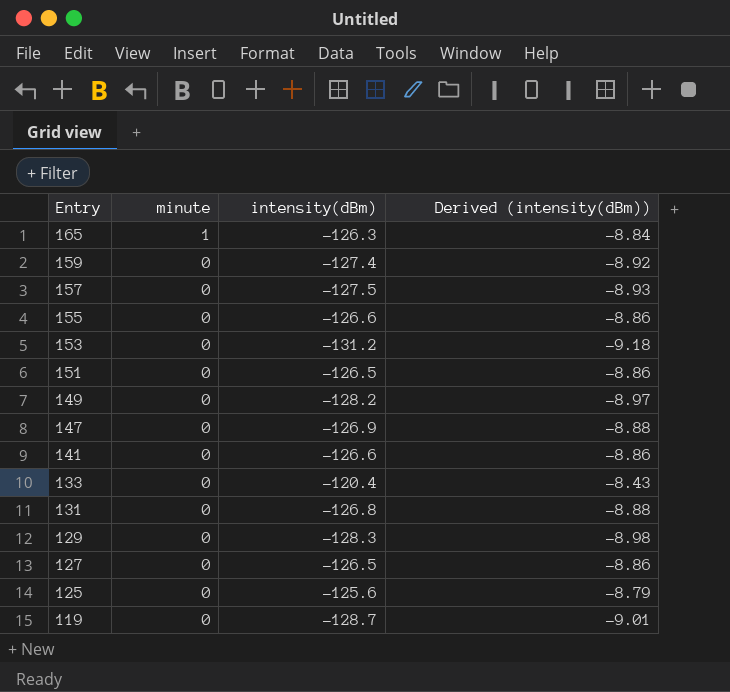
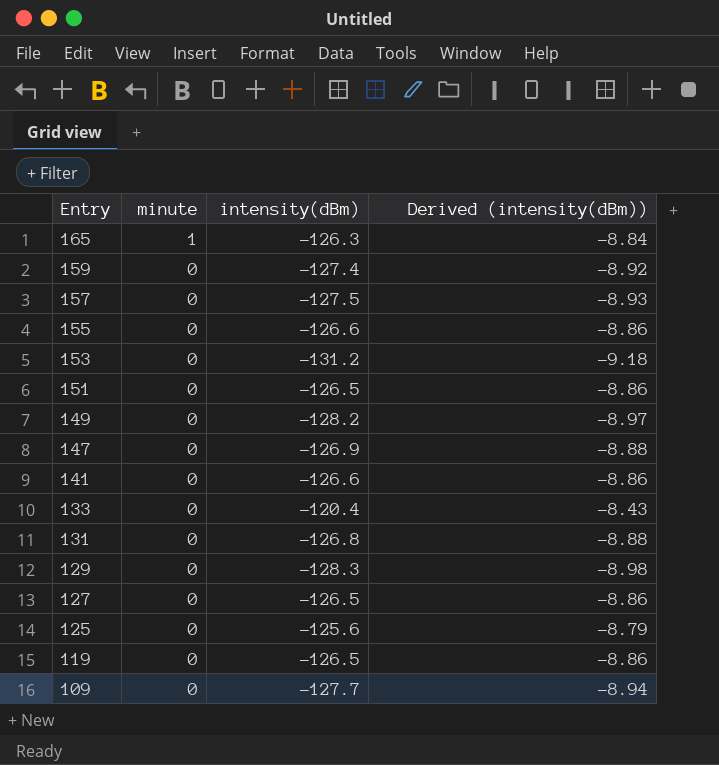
119 | intensity(dBm): -128.7 -> -126.5
119 | Derived (intensity(dBm)): -9.01 -> -8.86
row 109: none -> 0 | -127.7 | -8.94

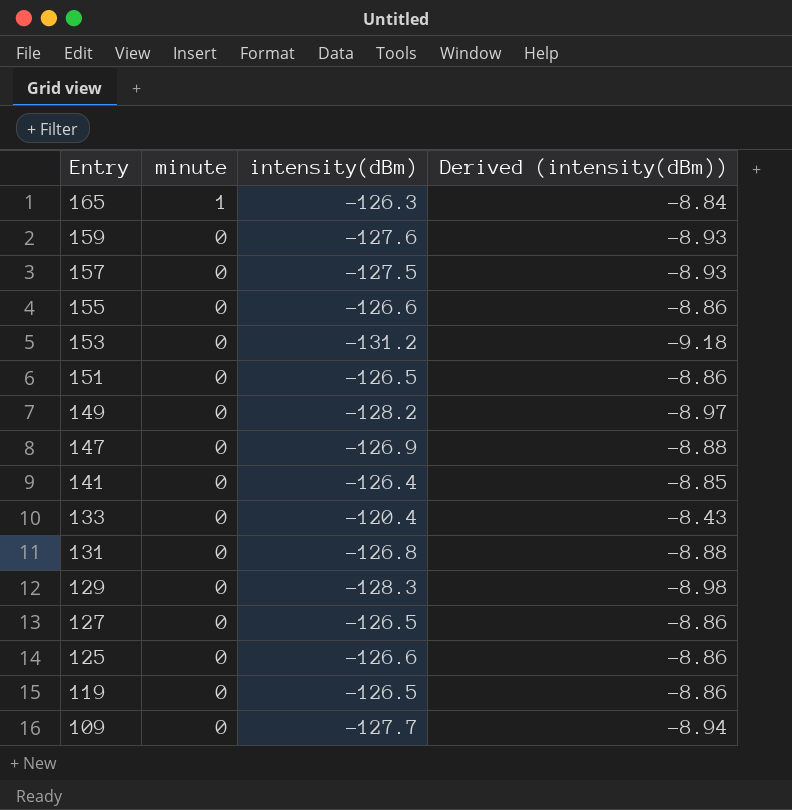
159 | intensity(dBm): -127.4 -> -127.6
159 | Derived (intensity(dBm)): -8.92 -> -8.93
141 | intensity(dBm): -126.6 -> -126.4
141 | Derived (intensity(dBm)): -8.86 -> -8.85
125 | intensity(dBm): -125.6 -> -126.6
125 | Derived (intensity(dBm)): -8.79 -> -8.86

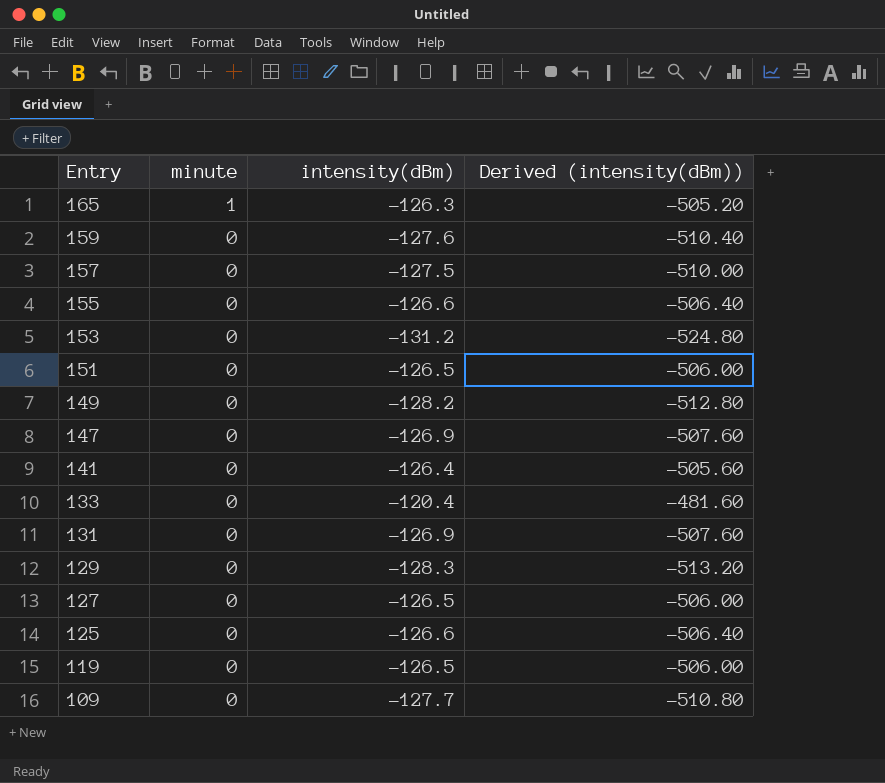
column Derived (intensity(dBm)) | formula: [intensity(dBm)] * 0.07 -> [intensity(dBm)] * 4
131 | intensity(dBm): -126.8 -> -126.9

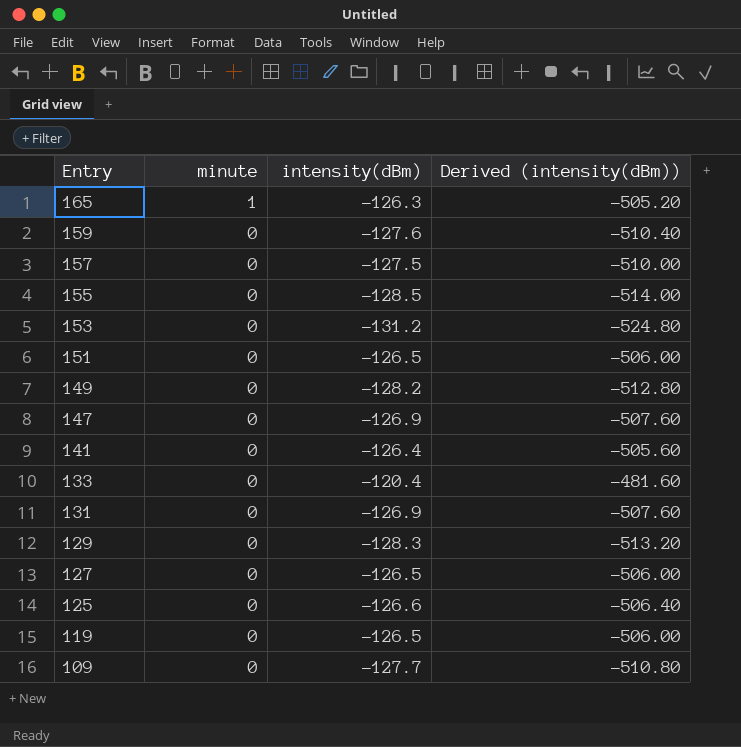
155 | intensity(dBm): -126.6 -> -128.5
155 | Derived (intensity(dBm)): -506.40 -> -514.00

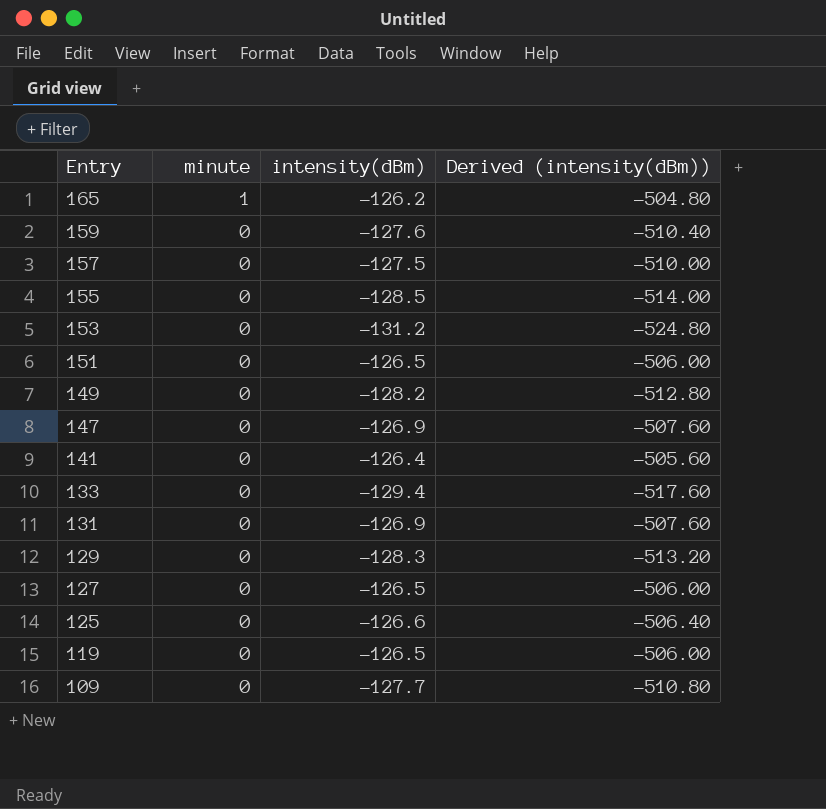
165 | intensity(dBm): -126.3 -> -126.2
165 | Derived (intensity(dBm)): -505.20 -> -504.80
133 | intensity(dBm): -120.4 -> -129.4
133 | Derived (intensity(dBm)): -481.60 -> -517.60

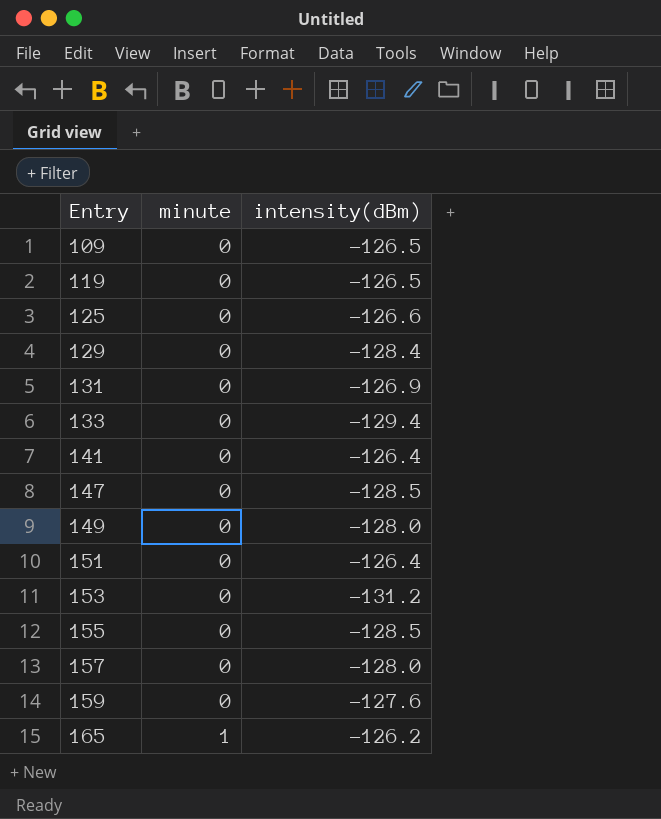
row order: Entry descending -> Entry ascending
column Derived (intensity(dBm)) | formula: [intensity(dBm)] * 4 -> none
row 127: 0 | -126.5 | -506.00 -> none
109 | intensity(dBm): -127.7 -> -126.5
129 | intensity(dBm): -128.3 -> -128.4
147 | intensity(dBm): -126.9 -> -128.5
149 | intensity(dBm): -128.2 -> -128.0
151 | intensity(dBm): -126.5 -> -126.4
157 | intensity(dBm): -127.5 -> -128.0

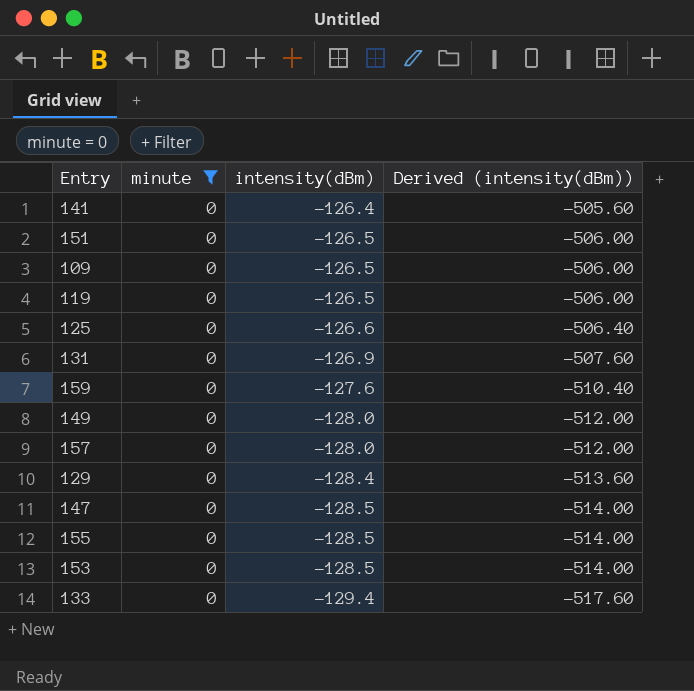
filter: none -> minute = 0
row order: Entry ascending -> intensity(dBm) descending
column Derived (intensity(dBm)) | formula: none -> [intensity(dBm)] * 4
151 | intensity(dBm): -126.4 -> -126.5
153 | intensity(dBm): -131.2 -> -128.5

